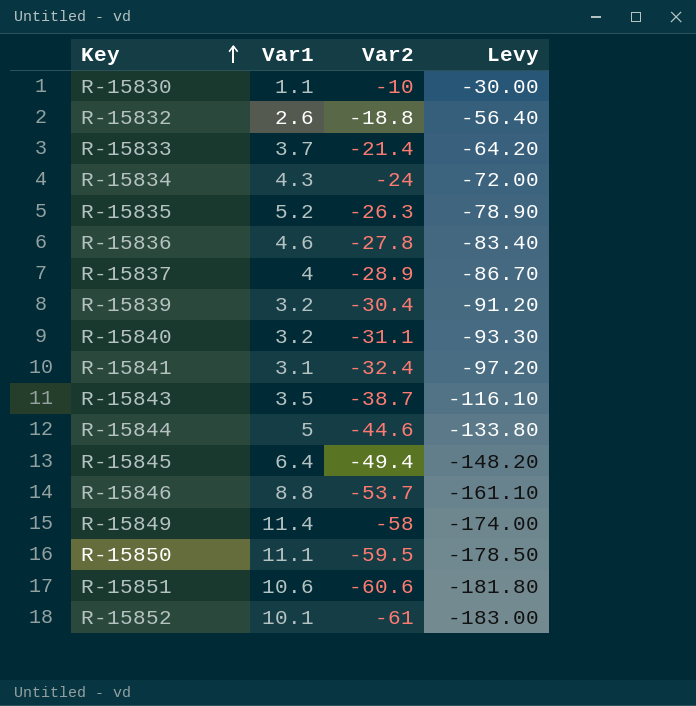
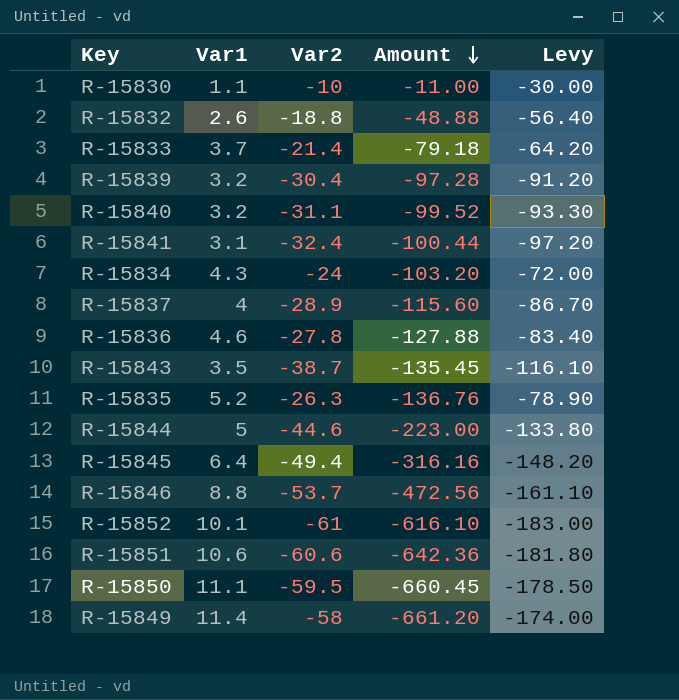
row order: Key ascending -> Amount descending
column Amount | formula: none -> [Var1] * [Var2]

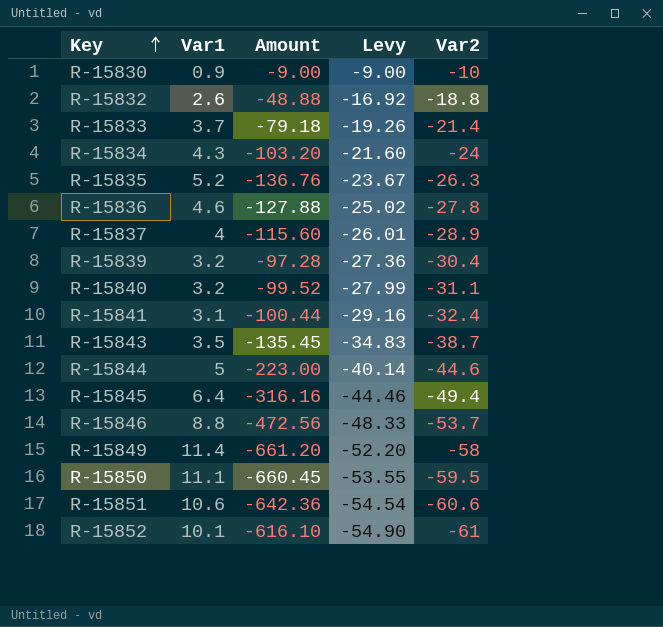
row order: Amount descending -> Key ascending
column Levy | formula: [Var2] * 3 -> [Var2] * 0.9
column Var2 | position: 3 -> 5
R-15830 | Var1: 1.1 -> 0.9
R-15830 | Amount: -11.00 -> -9.00

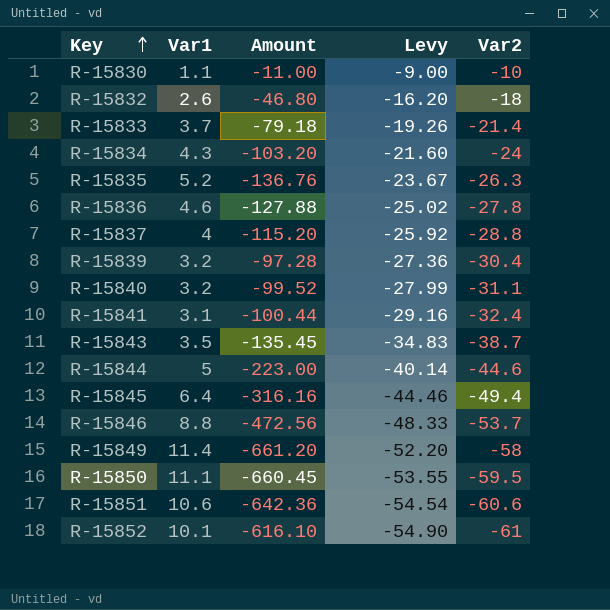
R-15830 | Var1: 0.9 -> 1.1
R-15830 | Amount: -9.00 -> -11.00
R-15832 | Amount: -48.88 -> -46.80
R-15832 | Levy: -16.92 -> -16.20
R-15832 | Var2: -18.8 -> -18
R-15837 | Amount: -115.60 -> -115.20
R-15837 | Levy: -26.01 -> -25.92
R-15837 | Var2: -28.9 -> -28.8

